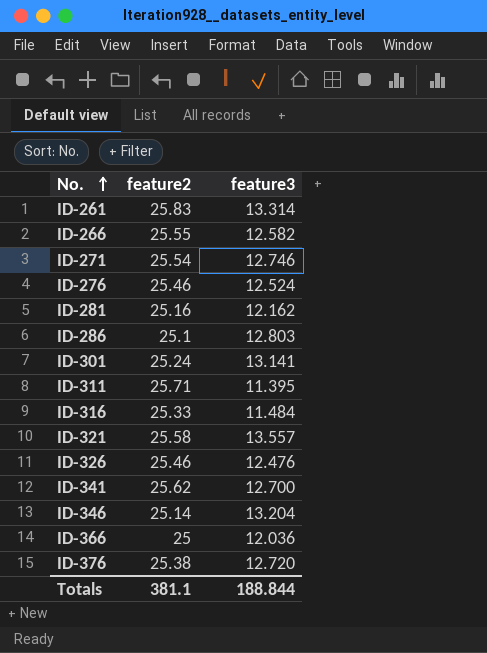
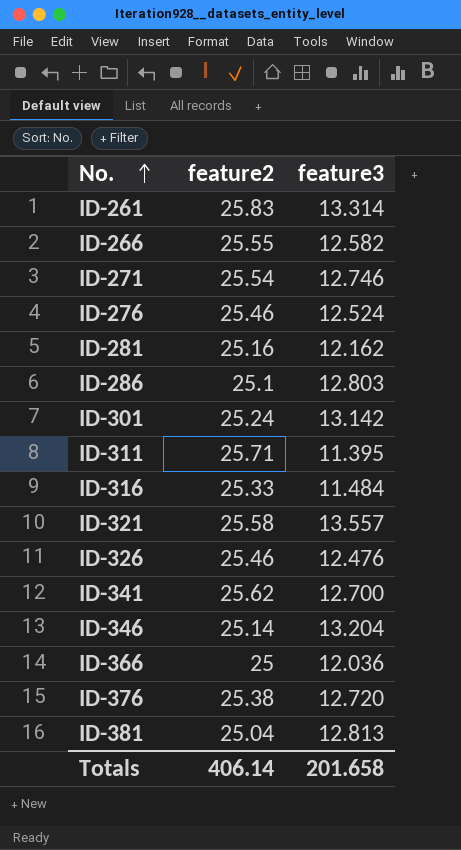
ID-301 | feature3: 13.141 -> 13.142
row ID-381: none -> 25.04 | 12.813
Totals | feature2: 381.1 -> 406.14
Totals | feature3: 188.844 -> 201.658

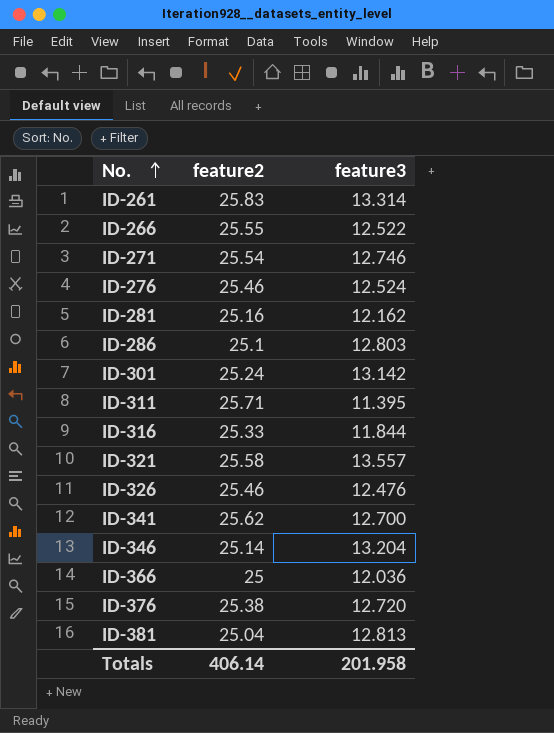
ID-266 | feature3: 12.582 -> 12.522
ID-316 | feature3: 11.484 -> 11.844
Totals | feature3: 201.658 -> 201.958

